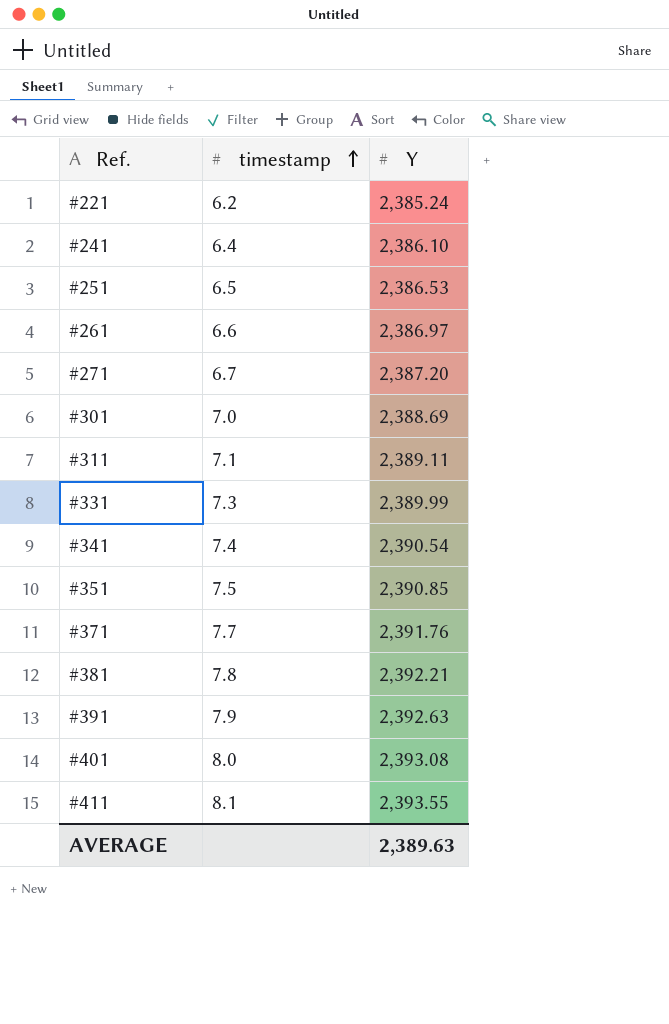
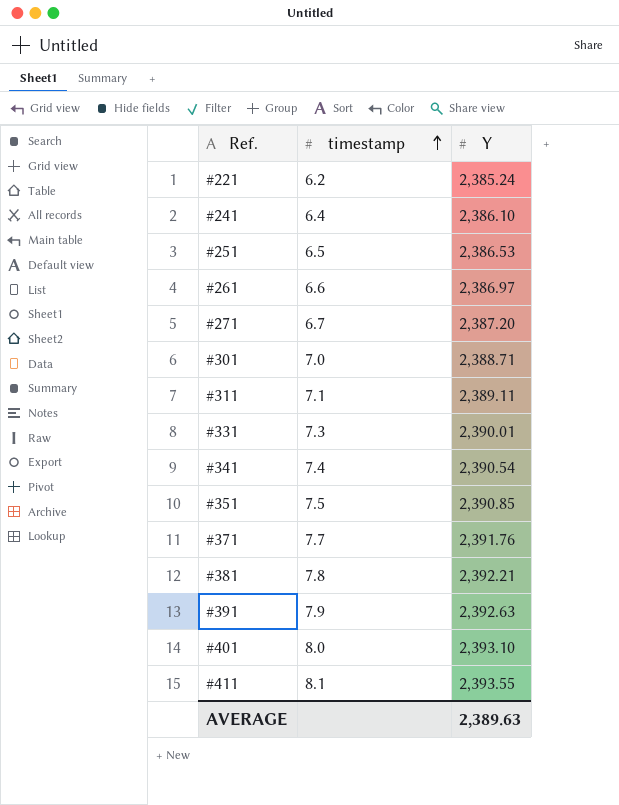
#301 | Y: 2,388.69 -> 2,388.71
#331 | Y: 2,389.99 -> 2,390.01
#401 | Y: 2,393.08 -> 2,393.10

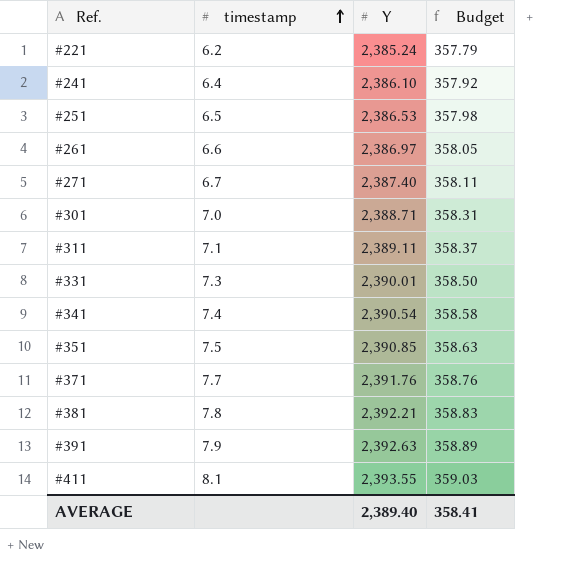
column Budget | formula: none -> [Y] * 0.15
row #401: 8.0 | 2,393.10 -> none
#271 | Y: 2,387.20 -> 2,387.40
AVERAGE | Y: 2,389.63 -> 2,389.40

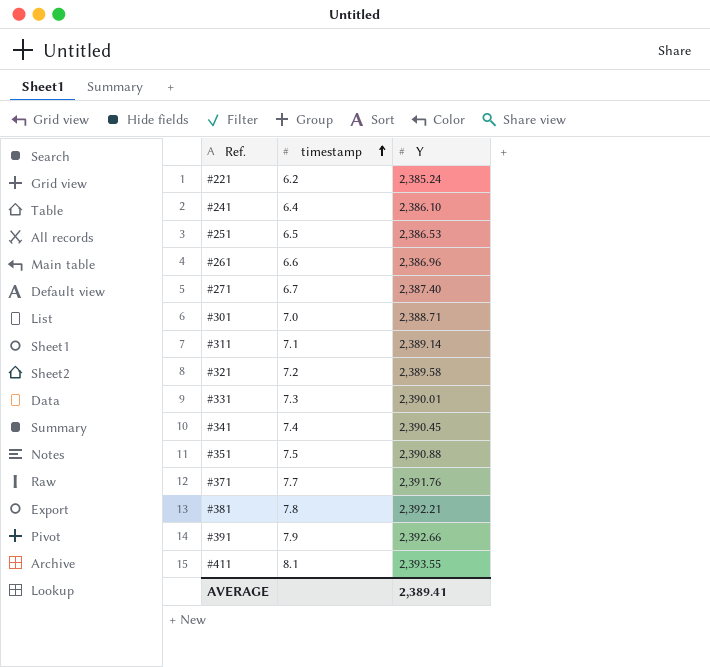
column Budget | formula: [Y] * 0.15 -> none
#261 | Y: 2,386.97 -> 2,386.96
#311 | Y: 2,389.11 -> 2,389.14
row #321: none -> 7.2 | 2,389.58
#341 | Y: 2,390.54 -> 2,390.45
#351 | Y: 2,390.85 -> 2,390.88
#391 | Y: 2,392.63 -> 2,392.66
AVERAGE | Y: 2,389.40 -> 2,389.41

